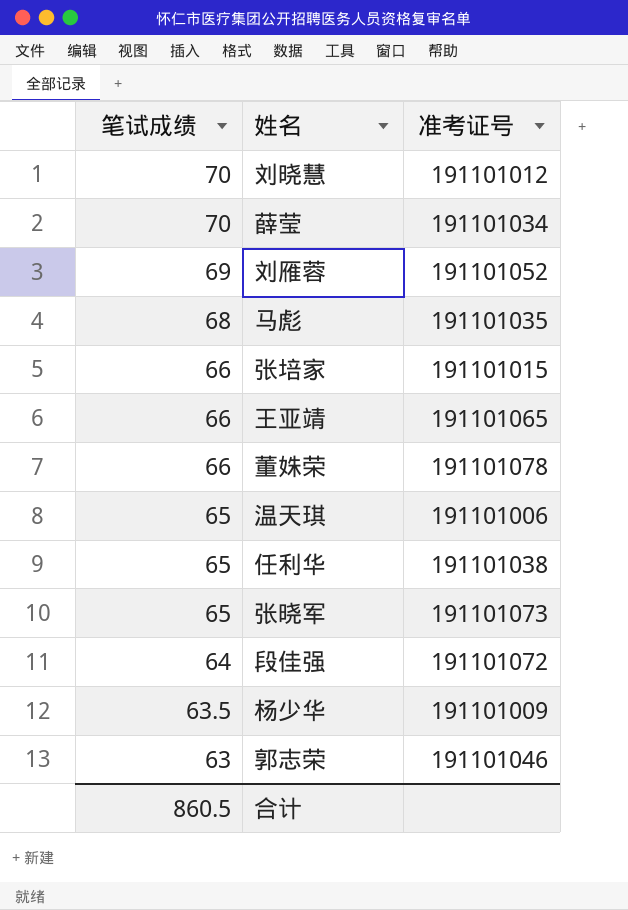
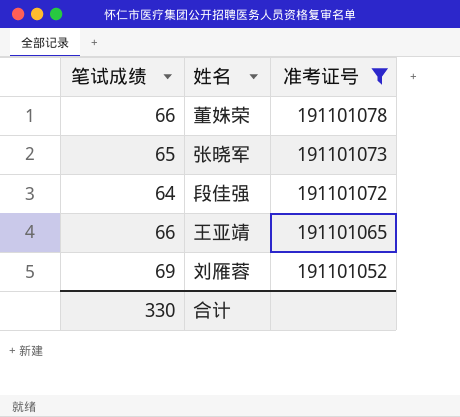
filter: none -> 准考证号 >= 191101052
row order: 笔试成绩 descending -> 准考证号 descending
合计 | 笔试成绩: 860.5 -> 330

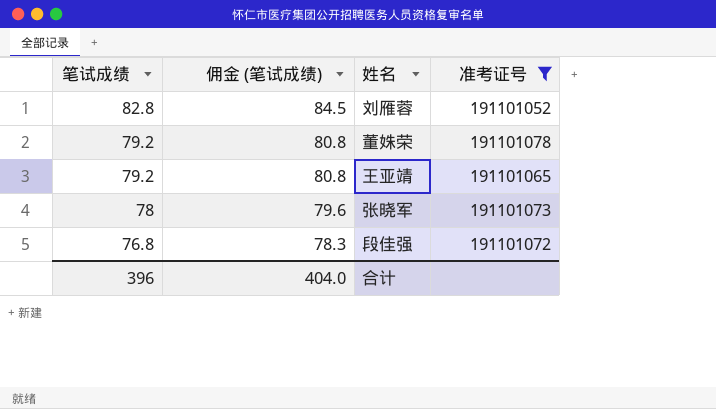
row order: 准考证号 descending -> 笔试成绩 descending
column 佣金 (笔试成绩) | formula: none -> [笔试成绩] * 1.02
刘雁蓉 | 笔试成绩: 69 -> 82.8
董姝荣 | 笔试成绩: 66 -> 79.2
王亚靖 | 笔试成绩: 66 -> 79.2
张晓军 | 笔试成绩: 65 -> 78
段佳强 | 笔试成绩: 64 -> 76.8
合计 | 笔试成绩: 330 -> 396

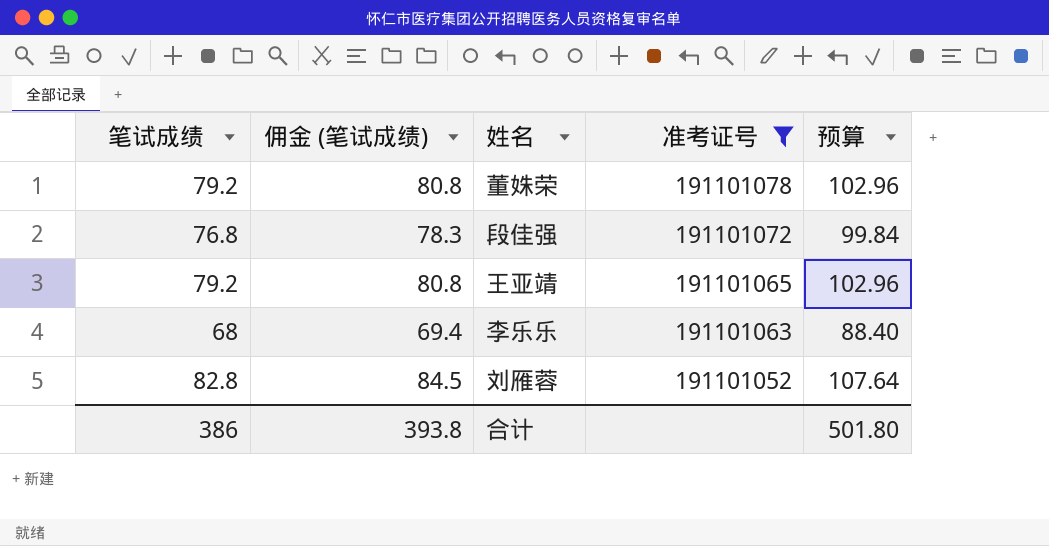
row order: 笔试成绩 descending -> 准考证号 descending
column 预算 | formula: none -> [笔试成绩] * 1.3
row 张晓军: 78 | 79.6 | 191101073 -> none
row 李乐乐: none -> 68 | 69.4 | 191101063 | 88.40
合计 | 笔试成绩: 396 -> 386
合计 | 佣金 (笔试成绩): 404.0 -> 393.8

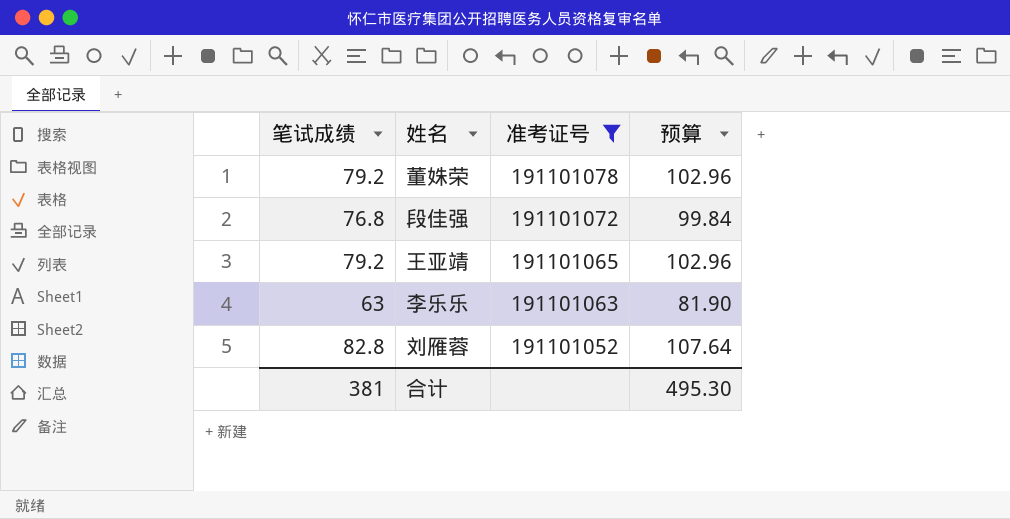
column 佣金 (笔试成绩) | formula: [笔试成绩] * 1.02 -> none
李乐乐 | 笔试成绩: 68 -> 63
李乐乐 | 预算: 88.40 -> 81.90
合计 | 笔试成绩: 386 -> 381
合计 | 预算: 501.80 -> 495.30

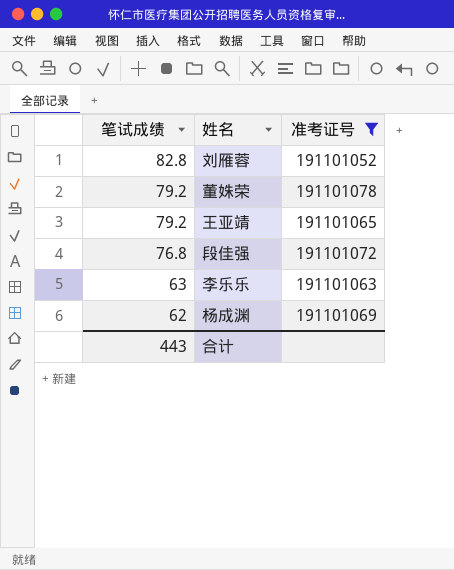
row order: 准考证号 descending -> 笔试成绩 descending
column 预算 | formula: [笔试成绩] * 1.3 -> none
row 杨成渊: none -> 62 | 191101069
合计 | 笔试成绩: 381 -> 443

